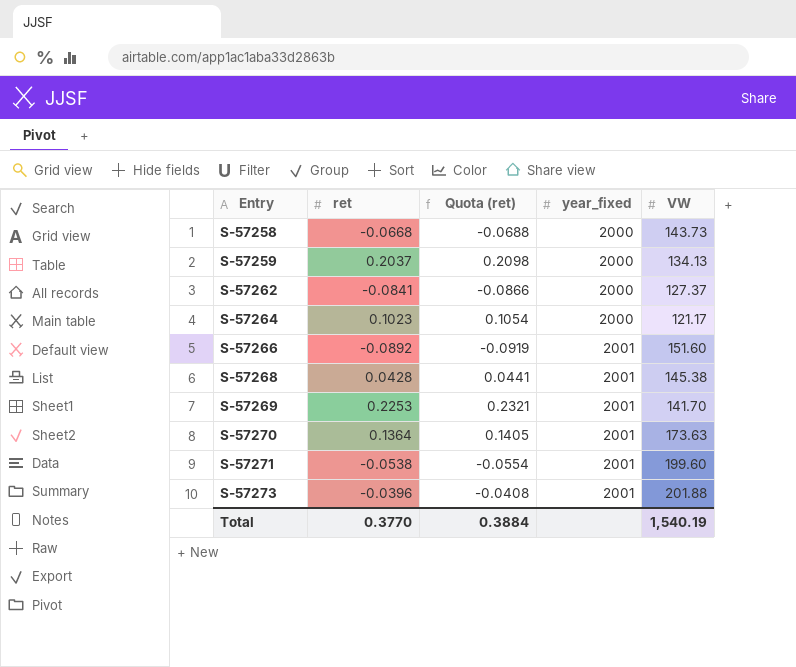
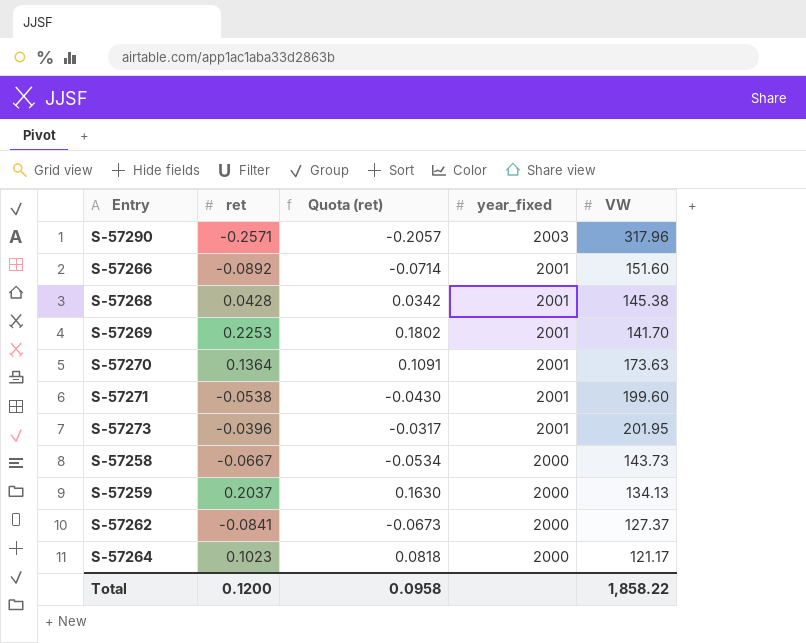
row order: Entry ascending -> year_fixed descending
column Quota (ret) | formula: [ret] * 1.03 -> [ret] * 0.8
row S-57290: none -> -0.2571 | -0.2057 | 2003 | 317.96
S-57273 | VW: 201.88 -> 201.95
S-57258 | ret: -0.0668 -> -0.0667
Total | ret: 0.3770 -> 0.1200
Total | Quota (ret): 0.3884 -> 0.0958
Total | VW: 1,540.19 -> 1,858.22

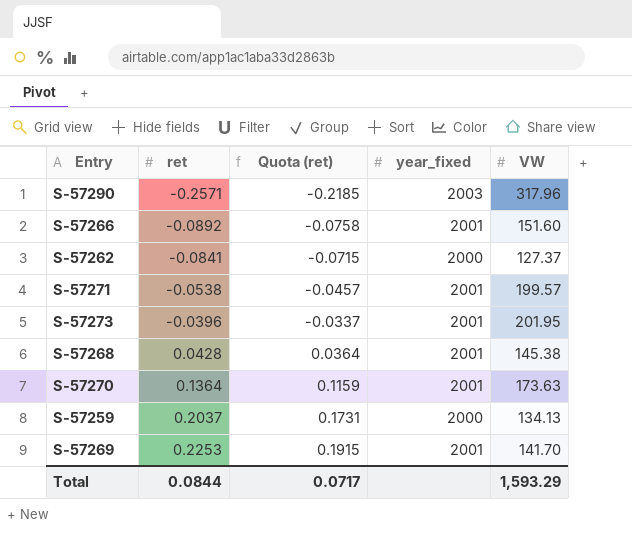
row order: year_fixed descending -> ret ascending
column Quota (ret) | formula: [ret] * 0.8 -> [ret] * 0.85
row S-57258: -0.0667 | -0.0534 | 2000 | 143.73 -> none
row S-57264: 0.1023 | 0.0818 | 2000 | 121.17 -> none
S-57271 | VW: 199.60 -> 199.57
Total | ret: 0.1200 -> 0.0844
Total | Quota (ret): 0.0958 -> 0.0717
Total | VW: 1,858.22 -> 1,593.29

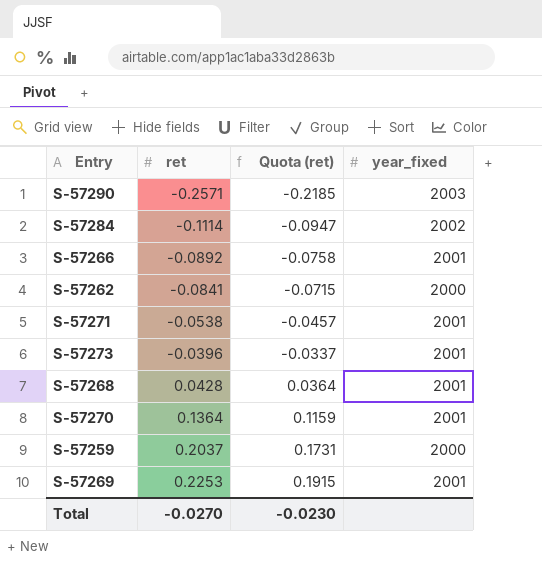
column VW | position: 5 -> none
row S-57284: none -> -0.1114 | -0.0947 | 2002
Total | ret: 0.0844 -> -0.0270
Total | Quota (ret): 0.0717 -> -0.0230

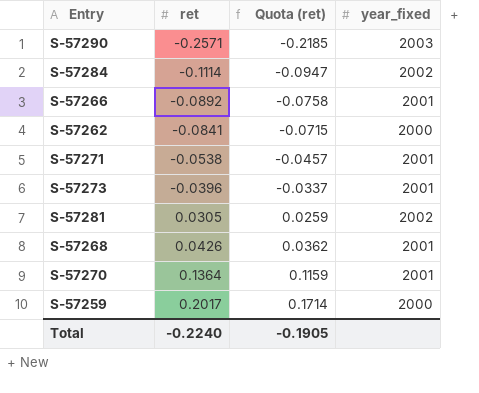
row S-57269: 0.2253 | 0.1915 | 2001 -> none
row S-57281: none -> 0.0305 | 0.0259 | 2002
S-57268 | ret: 0.0428 -> 0.0426
S-57268 | Quota (ret): 0.0364 -> 0.0362
S-57259 | ret: 0.2037 -> 0.2017
S-57259 | Quota (ret): 0.1731 -> 0.1714
Total | ret: -0.0270 -> -0.2240
Total | Quota (ret): -0.0230 -> -0.1905

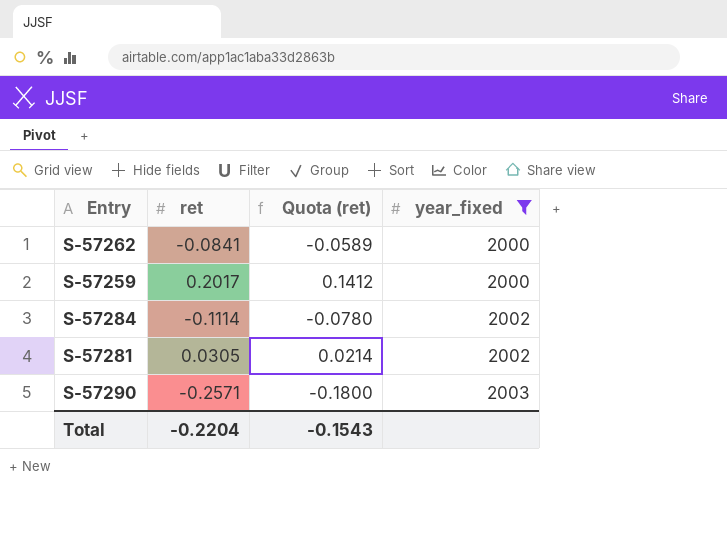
filter: none -> year_fixed != 2001
row order: ret ascending -> year_fixed ascending
column Quota (ret) | formula: [ret] * 0.85 -> [ret] * 0.7
Total | ret: -0.2240 -> -0.2204
Total | Quota (ret): -0.1905 -> -0.1543

